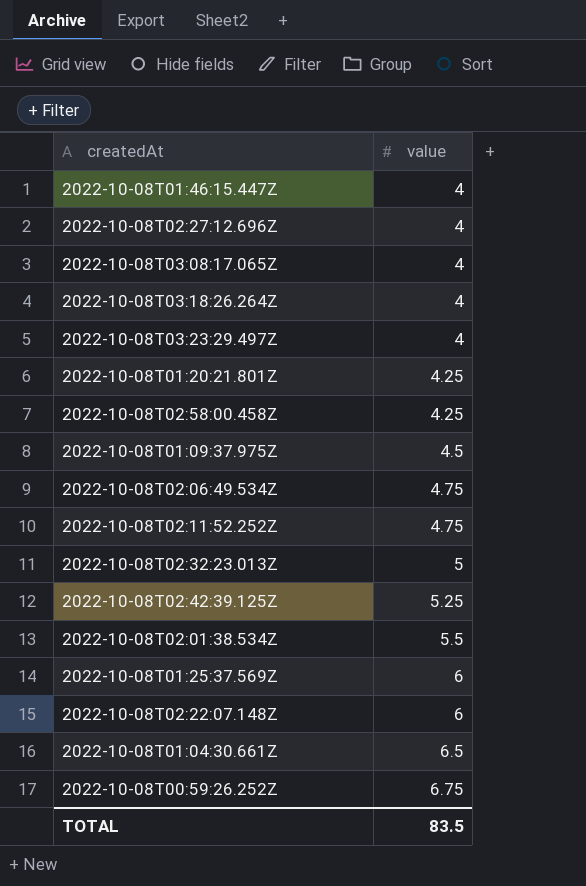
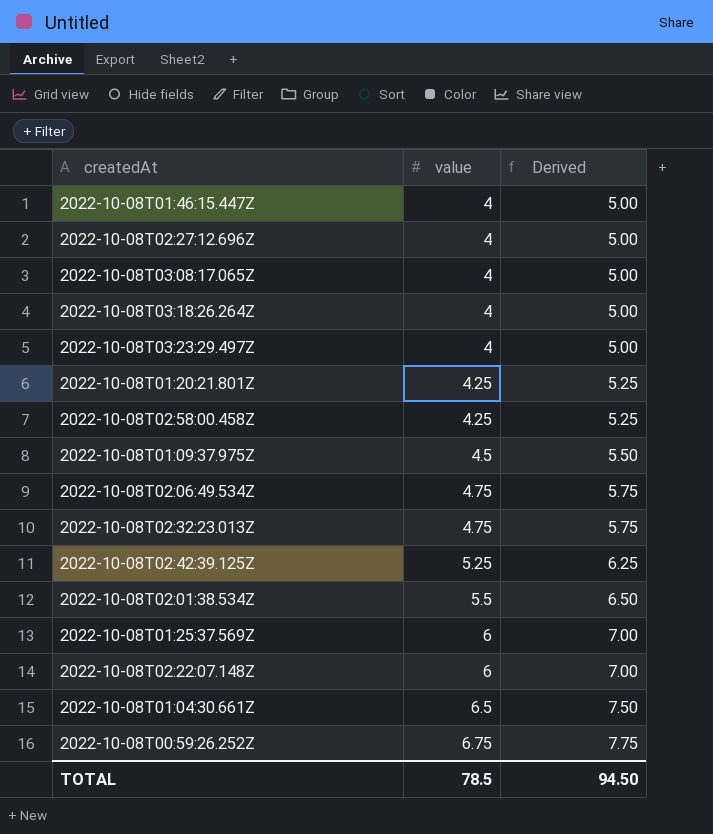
column Derived | formula: none -> [value] + 1
row 2022-10-08T02:11:52.252Z: 4.75 -> none
2022-10-08T02:32:23.013Z | value: 5 -> 4.75
TOTAL | value: 83.5 -> 78.5

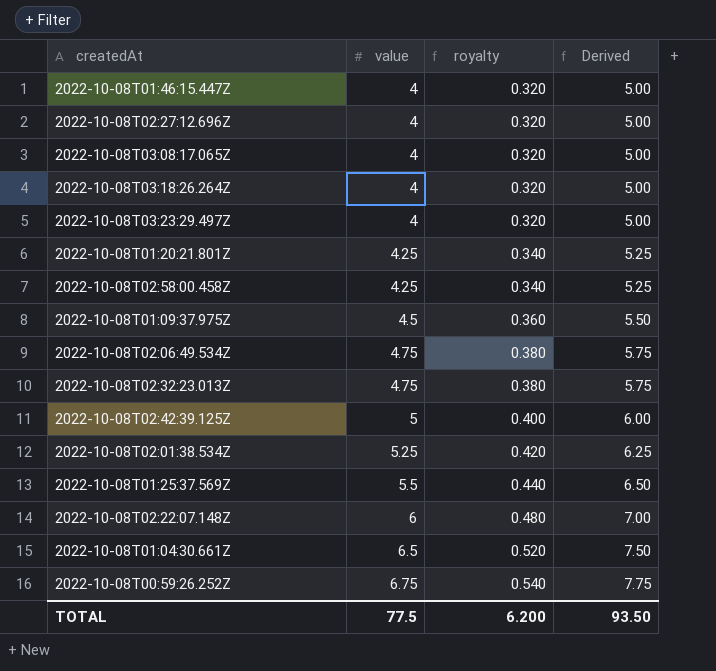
column royalty | formula: none -> [value] * 0.08
2022-10-08T02:42:39.125Z | value: 5.25 -> 5
2022-10-08T02:42:39.125Z | Derived: 6.25 -> 6.00
2022-10-08T02:01:38.534Z | value: 5.5 -> 5.25
2022-10-08T02:01:38.534Z | Derived: 6.50 -> 6.25
2022-10-08T01:25:37.569Z | value: 6 -> 5.5
2022-10-08T01:25:37.569Z | Derived: 7.00 -> 6.50
TOTAL | value: 78.5 -> 77.5
TOTAL | Derived: 94.50 -> 93.50

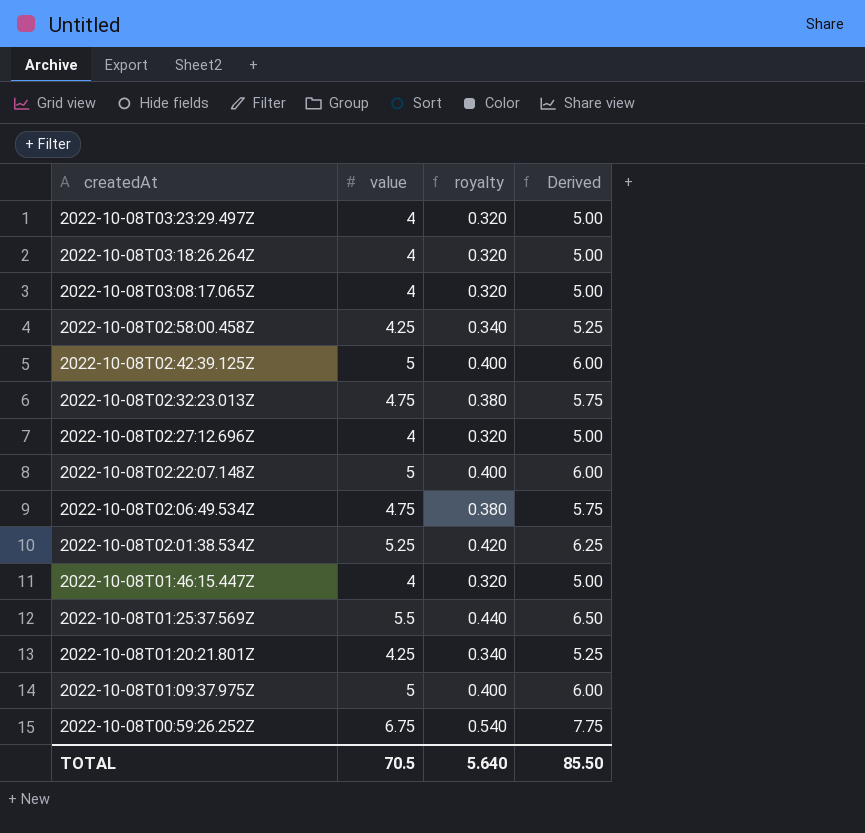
row order: value ascending -> createdAt descending
row 2022-10-08T01:04:30.661Z: 6.5 | 0.520 | 7.50 -> none
2022-10-08T02:22:07.148Z | value: 6 -> 5
2022-10-08T02:22:07.148Z | royalty: 0.480 -> 0.400
2022-10-08T02:22:07.148Z | Derived: 7.00 -> 6.00
2022-10-08T01:09:37.975Z | value: 4.5 -> 5
2022-10-08T01:09:37.975Z | royalty: 0.360 -> 0.400
2022-10-08T01:09:37.975Z | Derived: 5.50 -> 6.00
TOTAL | value: 77.5 -> 70.5
TOTAL | royalty: 6.200 -> 5.640
TOTAL | Derived: 93.50 -> 85.50

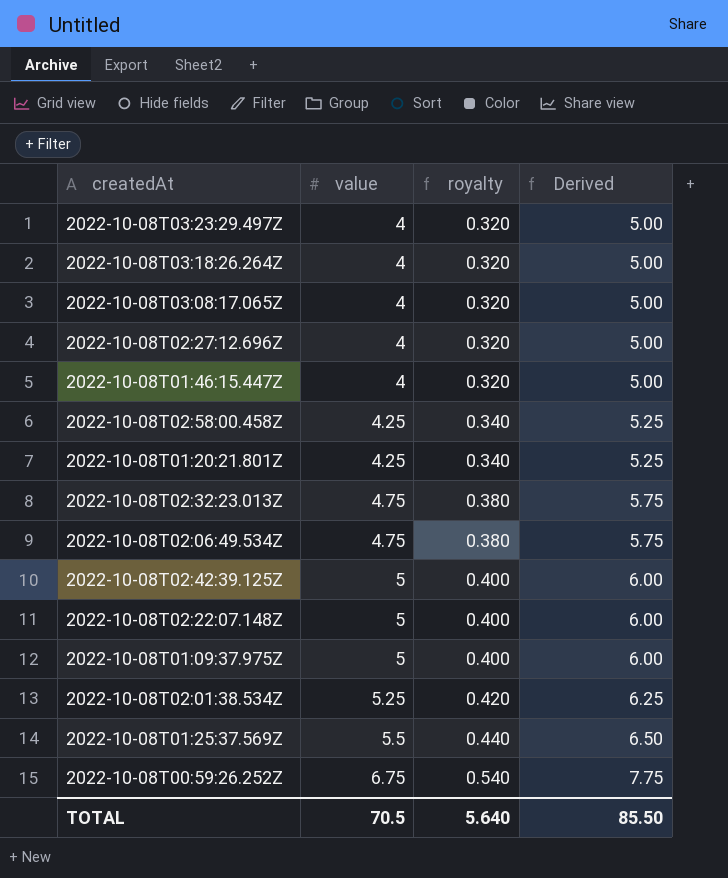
row order: createdAt descending -> value ascending

